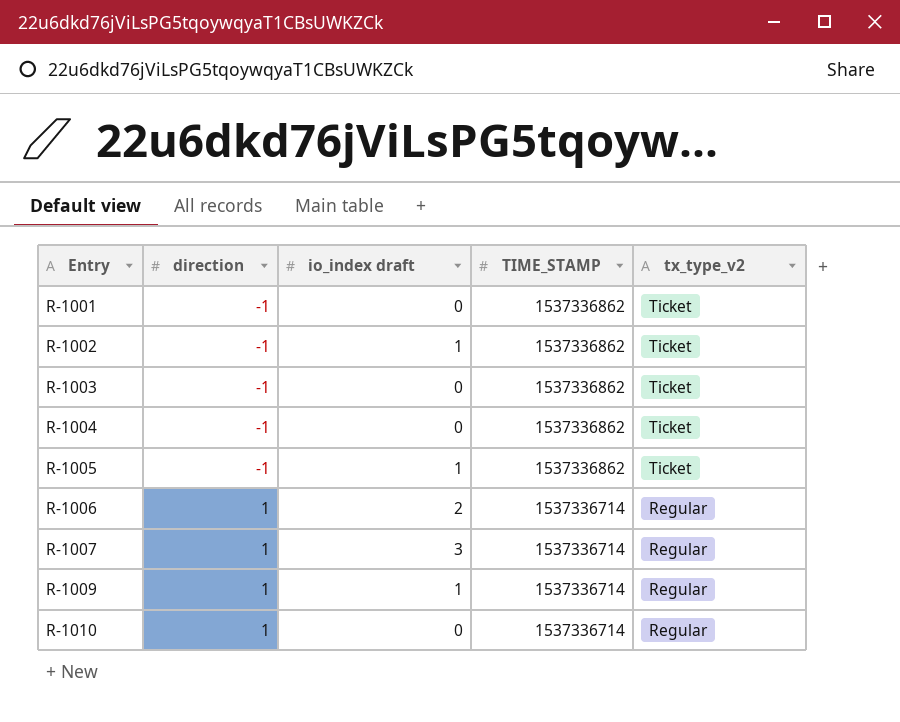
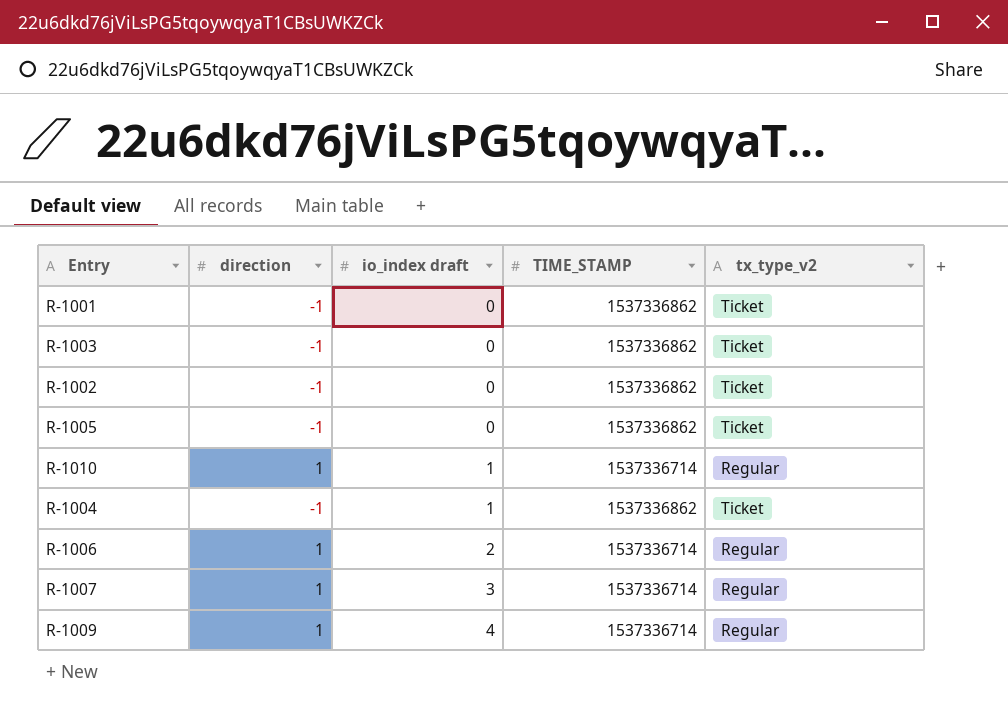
row order: Entry ascending -> io_index draft ascending
R-1002 | io_index draft: 1 -> 0
R-1005 | io_index draft: 1 -> 0
R-1010 | io_index draft: 0 -> 1
R-1004 | io_index draft: 0 -> 1
R-1009 | io_index draft: 1 -> 4

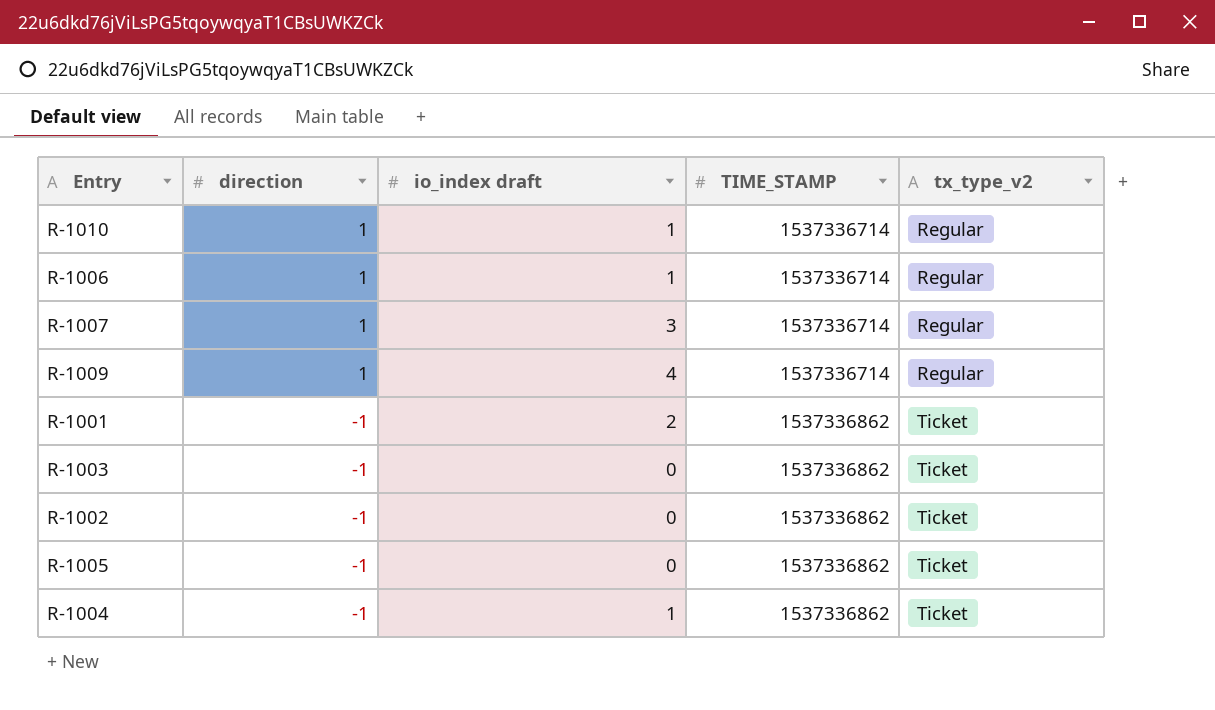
row order: io_index draft ascending -> direction descending
R-1006 | io_index draft: 2 -> 1
R-1001 | io_index draft: 0 -> 2

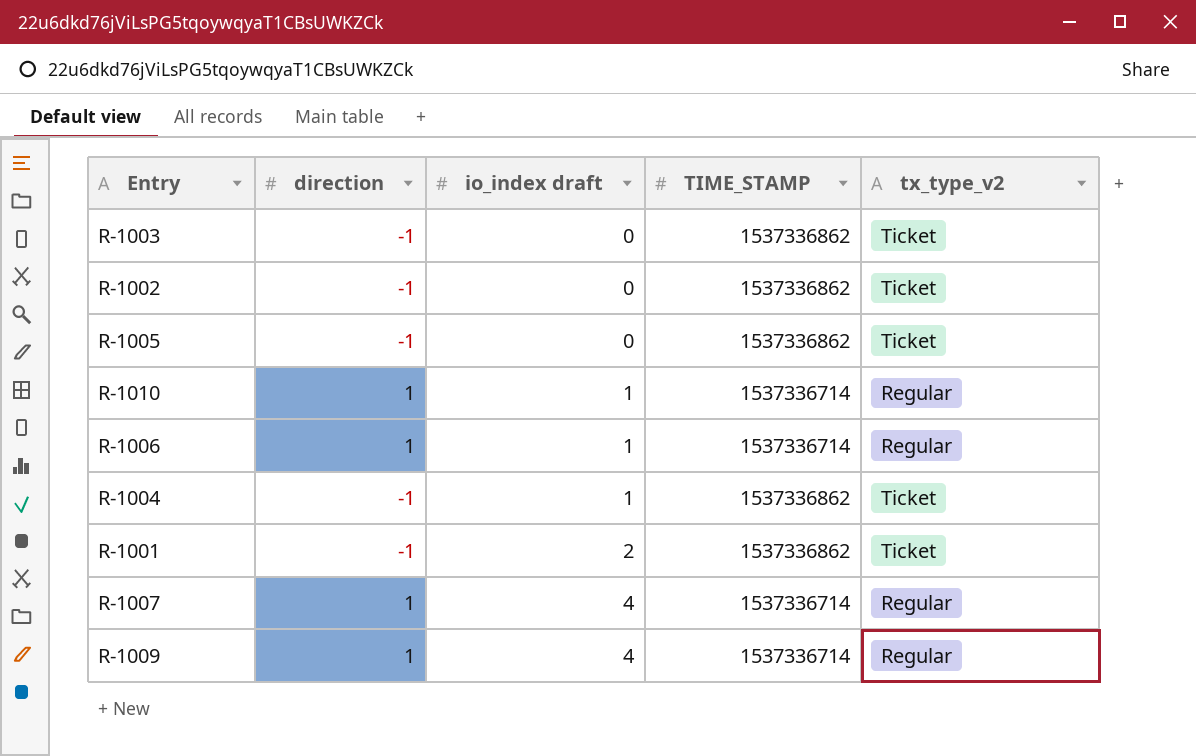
row order: direction descending -> io_index draft ascending
R-1007 | io_index draft: 3 -> 4

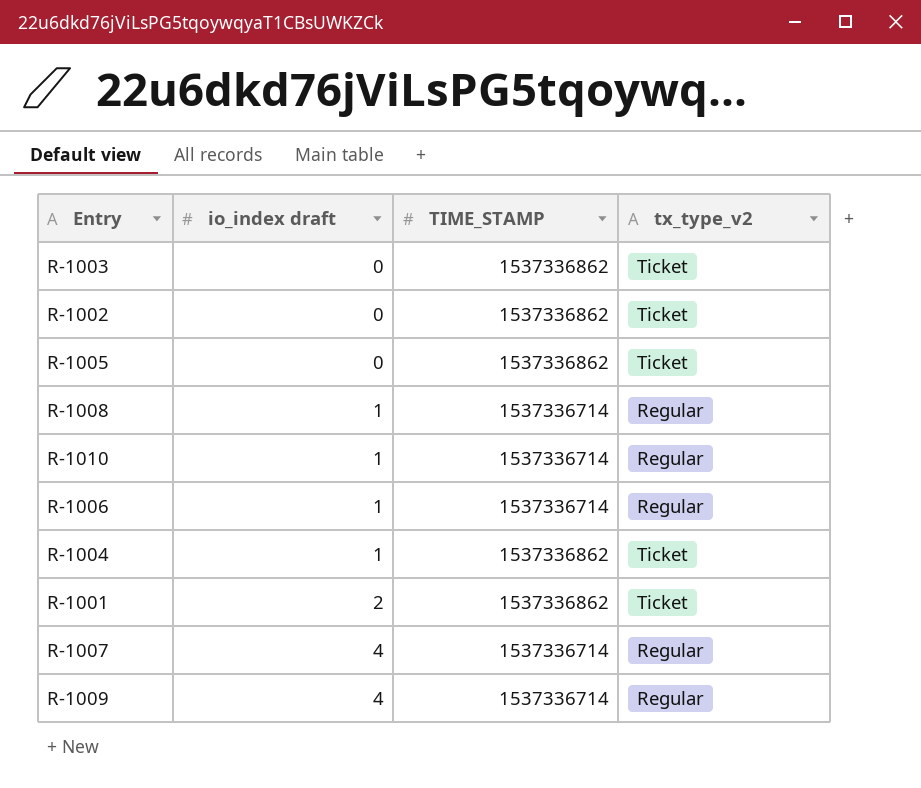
column direction | position: 2 -> none
row R-1008: none -> 1 | 1537336714 | Regular

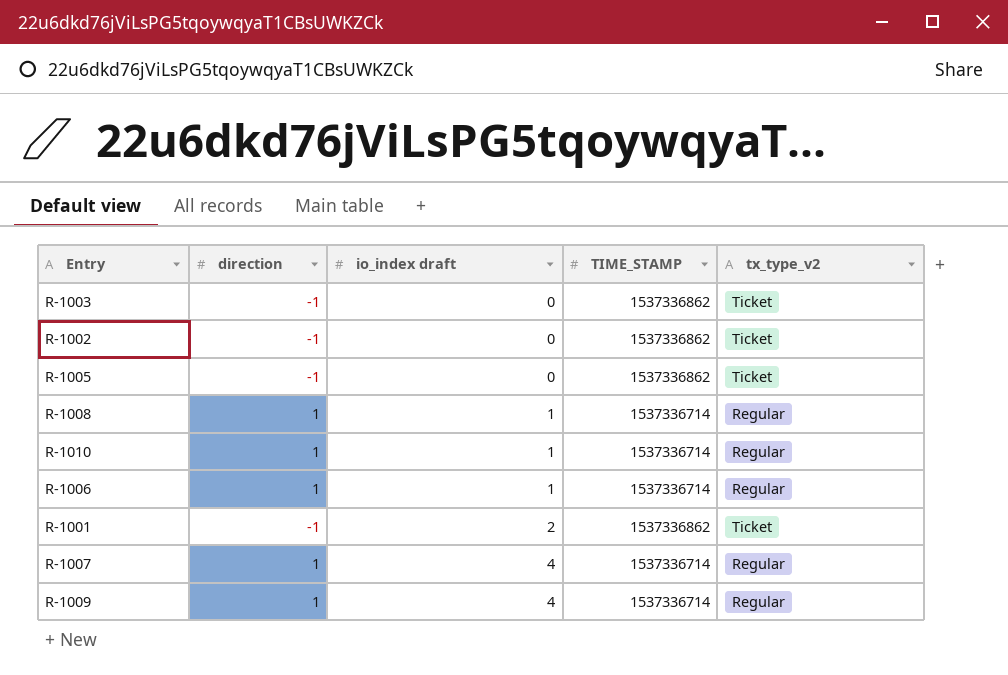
column direction | position: none -> 2
row R-1004: 1 | 1537336862 | Ticket -> none

